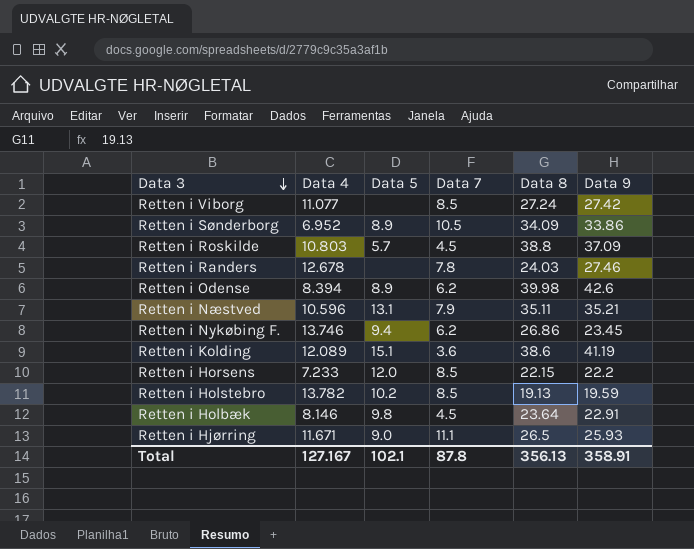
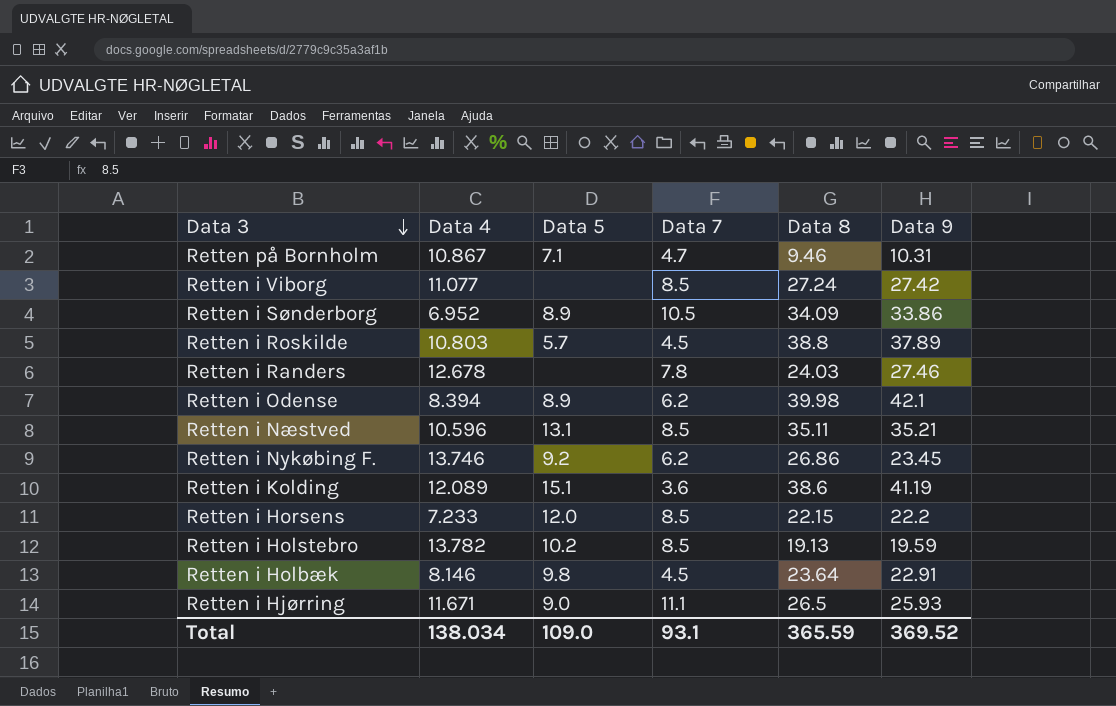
row Retten på Bornholm: none -> 10.867 | 7.1 | 4.7 | 9.46 | 10.31
Retten i Roskilde | Data 9: 37.09 -> 37.89
Retten i Odense | Data 9: 42.6 -> 42.1
Retten i Næstved | Data 7: 7.9 -> 8.5
Retten i Nykøbing F. | Data 5: 9.4 -> 9.2
Total | Data 4: 127.167 -> 138.034
Total | Data 5: 102.1 -> 109.0
Total | Data 7: 87.8 -> 93.1
Total | Data 8: 356.13 -> 365.59
Total | Data 9: 358.91 -> 369.52

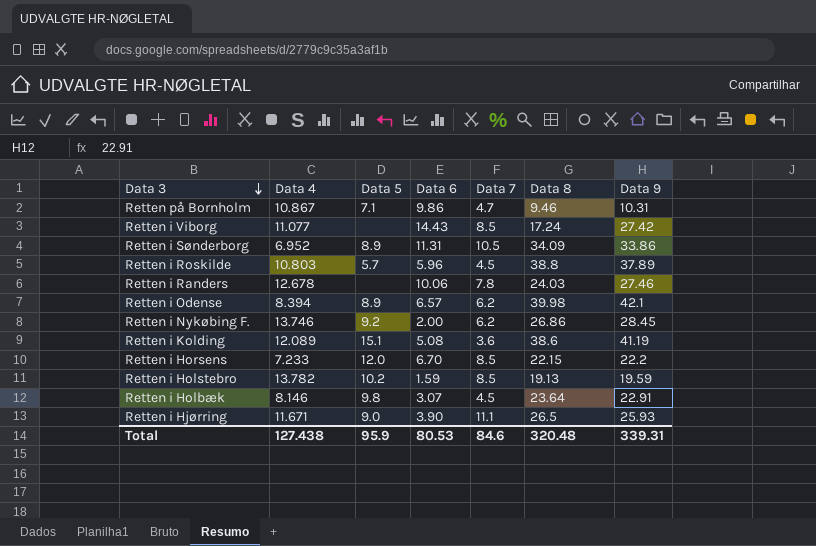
column Data 6 | position: none -> 4
row Retten i Næstved: 10.596 | 13.1 | 8.5 | 35.11 | 35.21 -> none
Retten i Viborg | Data 8: 27.24 -> 17.24
Retten i Nykøbing F. | Data 9: 23.45 -> 28.45
Total | Data 4: 138.034 -> 127.438
Total | Data 5: 109.0 -> 95.9
Total | Data 7: 93.1 -> 84.6
Total | Data 8: 365.59 -> 320.48
Total | Data 9: 369.52 -> 339.31

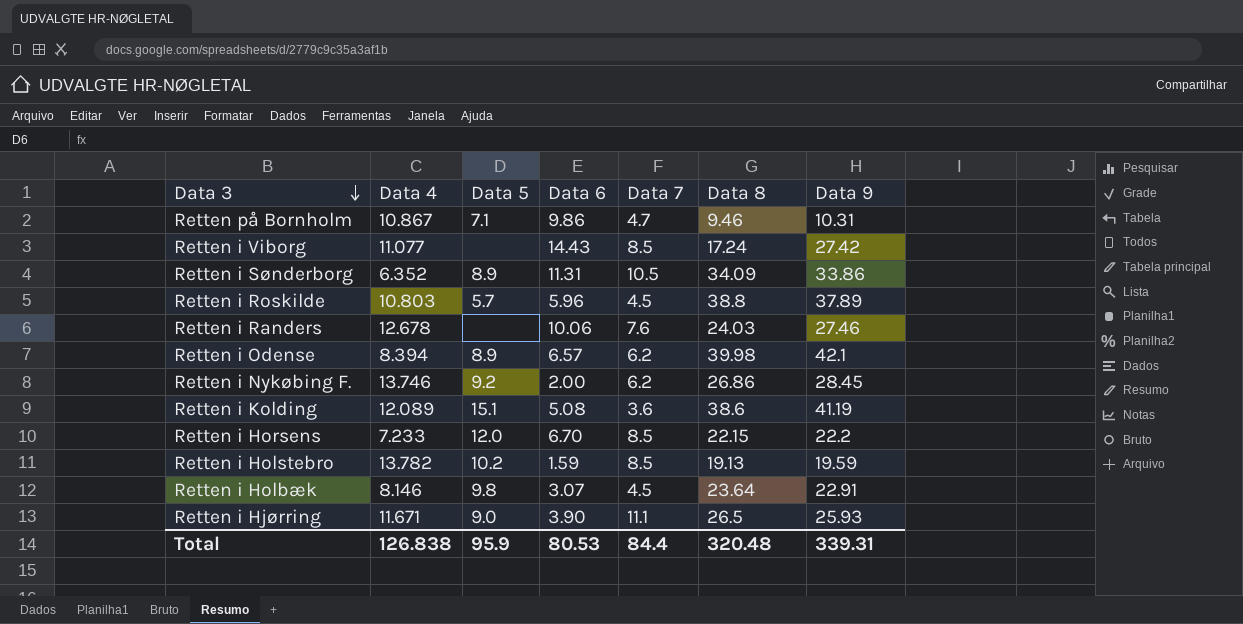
Retten i Sønderborg | Data 4: 6.952 -> 6.352
Retten i Randers | Data 7: 7.8 -> 7.6
Total | Data 4: 127.438 -> 126.838
Total | Data 7: 84.6 -> 84.4

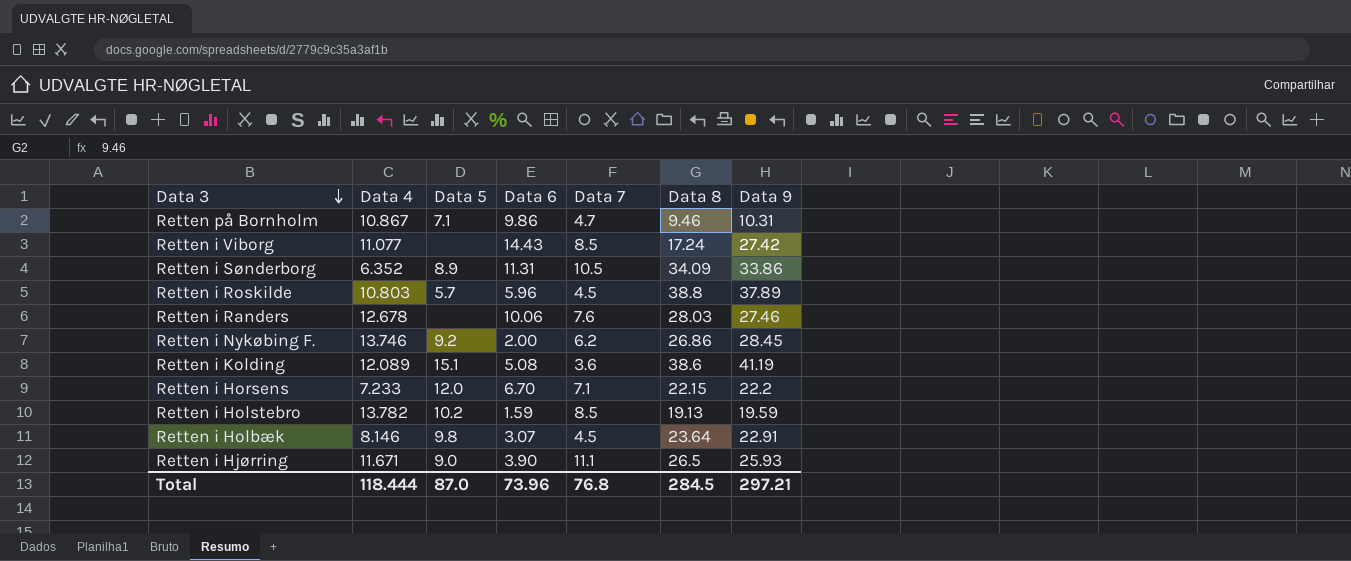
row Retten i Odense: 8.394 | 8.9 | 6.57 | 6.2 | 39.98 | 42.1 -> none
Retten i Randers | Data 8: 24.03 -> 28.03
Retten i Horsens | Data 7: 8.5 -> 7.1
Total | Data 4: 126.838 -> 118.444
Total | Data 5: 95.9 -> 87.0
Total | Data 6: 80.53 -> 73.96
Total | Data 7: 84.4 -> 76.8
Total | Data 8: 320.48 -> 284.5
Total | Data 9: 339.31 -> 297.21

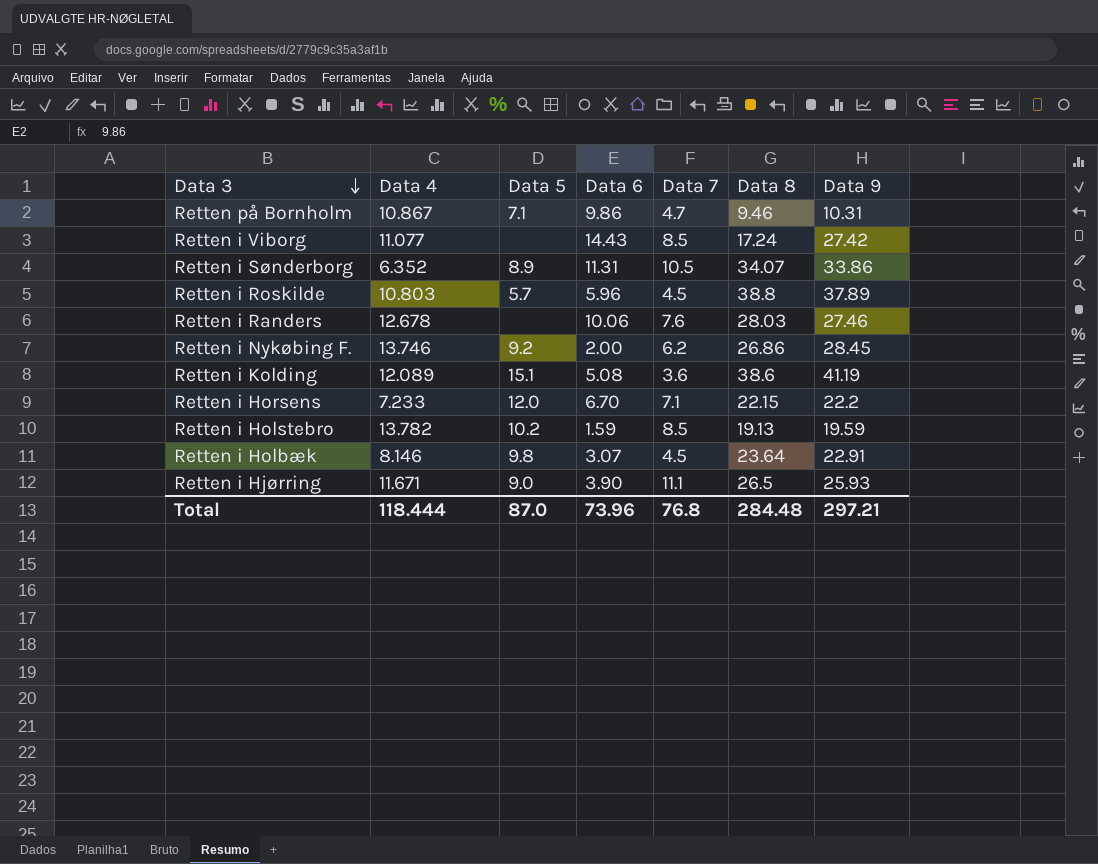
Retten i Sønderborg | Data 8: 34.09 -> 34.07
Total | Data 8: 284.5 -> 284.48

